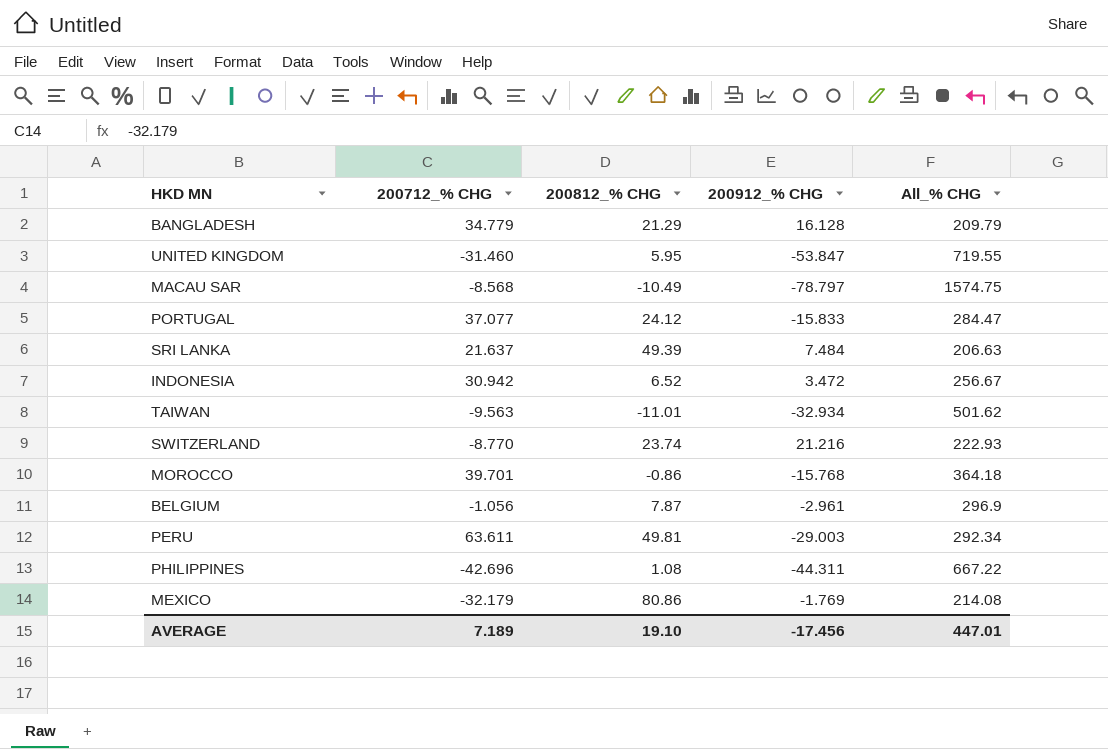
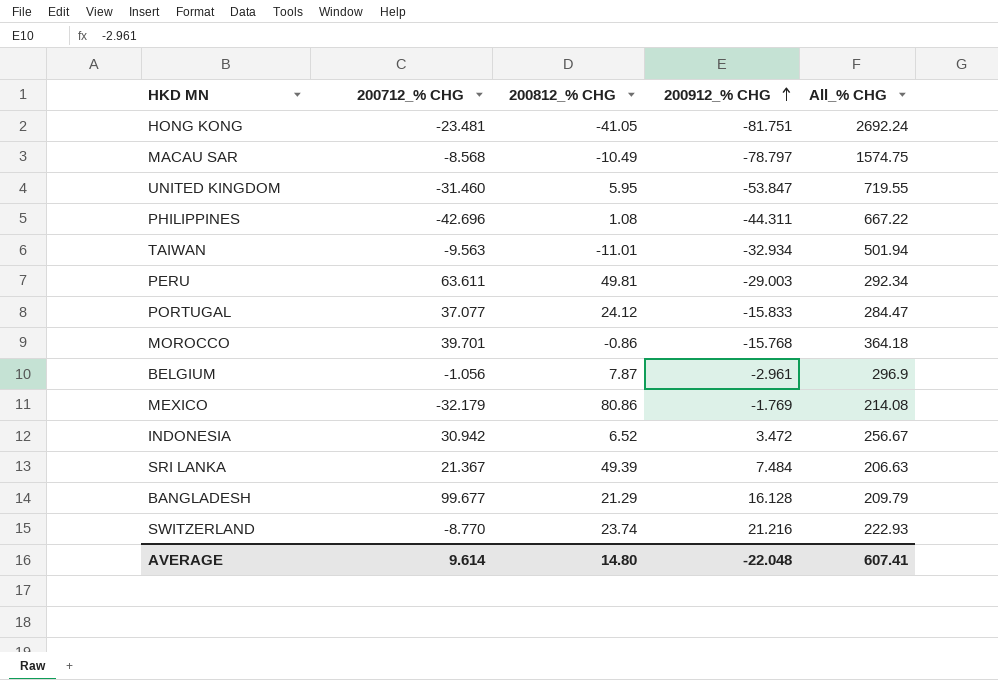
row order: none -> 200912_% CHG ascending
row HONG KONG: none -> -23.481 | -41.05 | -81.751 | 2692.24
TAIWAN | All_% CHG: 501.62 -> 501.94
SRI LANKA | 200712_% CHG: 21.637 -> 21.367
BANGLADESH | 200712_% CHG: 34.779 -> 99.677
AVERAGE | 200712_% CHG: 7.189 -> 9.614
AVERAGE | 200812_% CHG: 19.10 -> 14.80
AVERAGE | 200912_% CHG: -17.456 -> -22.048
AVERAGE | All_% CHG: 447.01 -> 607.41

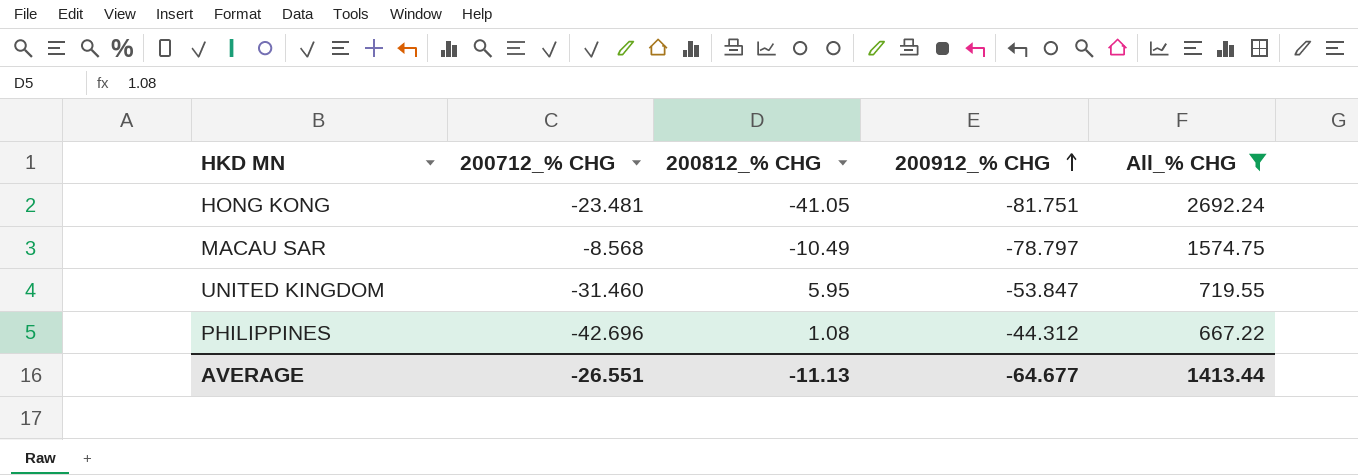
filter: none -> All_% CHG >= 667.22
PHILIPPINES | 200912_% CHG: -44.311 -> -44.312
AVERAGE | 200712_% CHG: 9.614 -> -26.551
AVERAGE | 200812_% CHG: 14.80 -> -11.13
AVERAGE | 200912_% CHG: -22.048 -> -64.677
AVERAGE | All_% CHG: 607.41 -> 1413.44

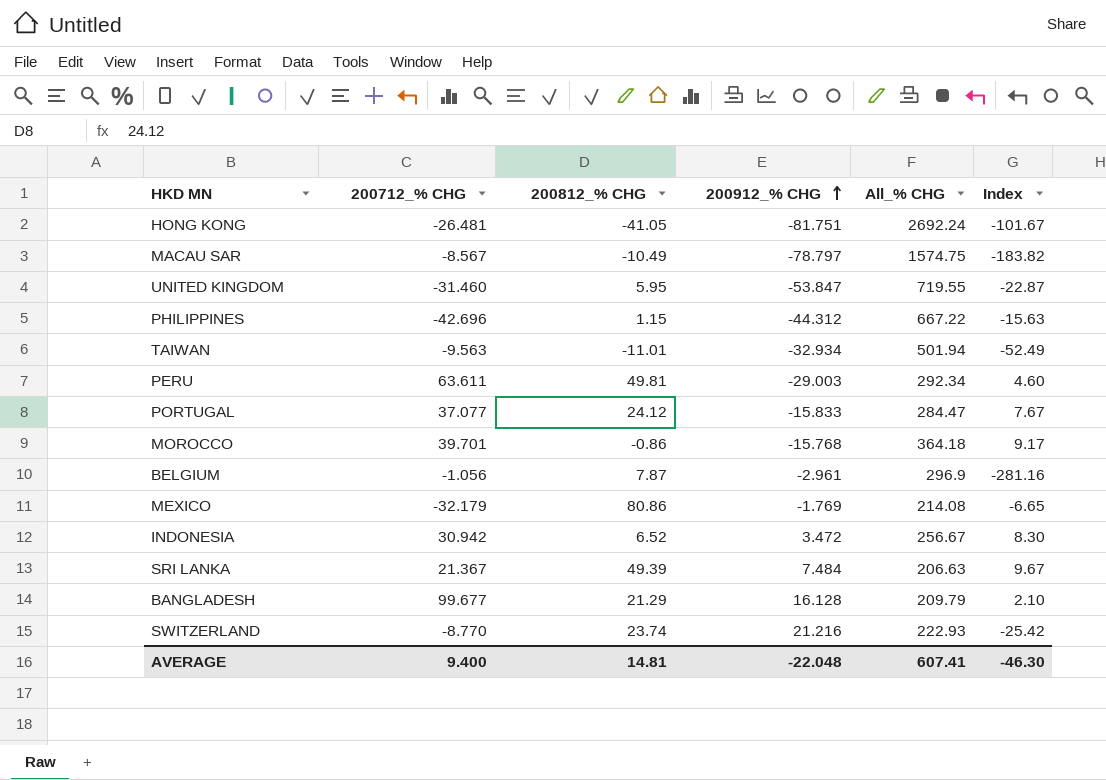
filter: All_% CHG >= 667.22 -> none
column Index | formula: none -> [All_% CHG] / [200712_% CHG]
HONG KONG | 200712_% CHG: -23.481 -> -26.481
MACAU SAR | 200712_% CHG: -8.568 -> -8.567
PHILIPPINES | 200812_% CHG: 1.08 -> 1.15
AVERAGE | 200712_% CHG: -26.551 -> 9.400
AVERAGE | 200812_% CHG: -11.13 -> 14.81
AVERAGE | 200912_% CHG: -64.677 -> -22.048
AVERAGE | All_% CHG: 1413.44 -> 607.41

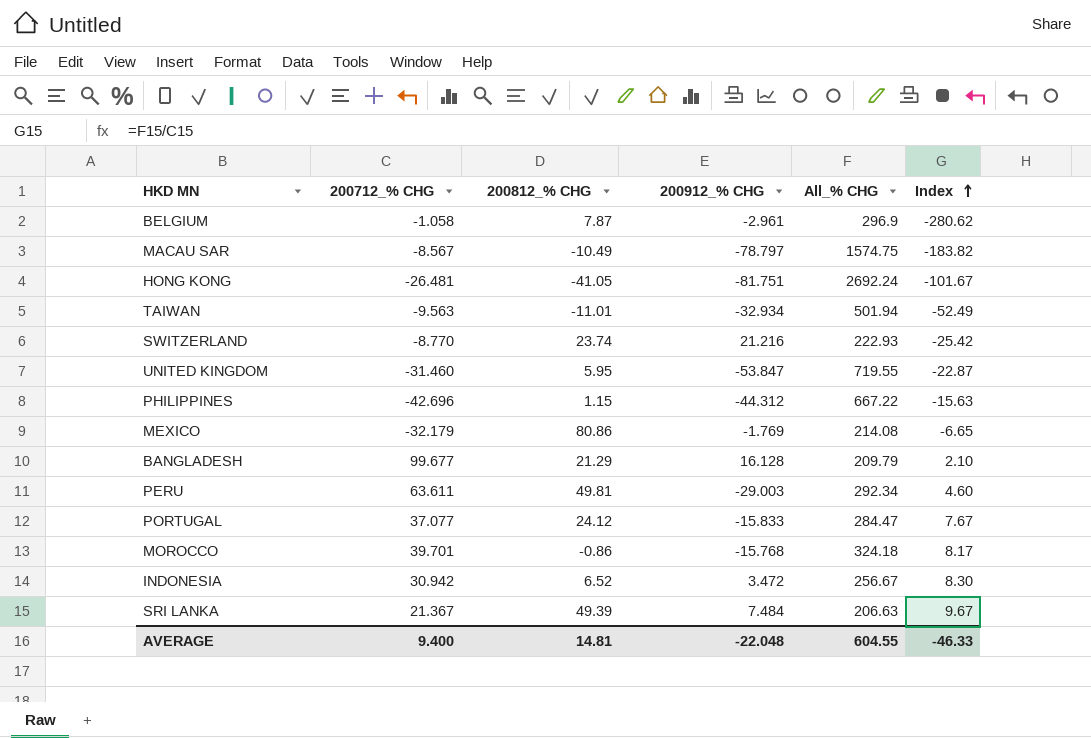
row order: 200912_% CHG ascending -> Index ascending
BELGIUM | 200712_% CHG: -1.056 -> -1.058
BELGIUM | Index: -281.16 -> -280.62
MOROCCO | All_% CHG: 364.18 -> 324.18
MOROCCO | Index: 9.17 -> 8.17
AVERAGE | All_% CHG: 607.41 -> 604.55
AVERAGE | Index: -46.30 -> -46.33

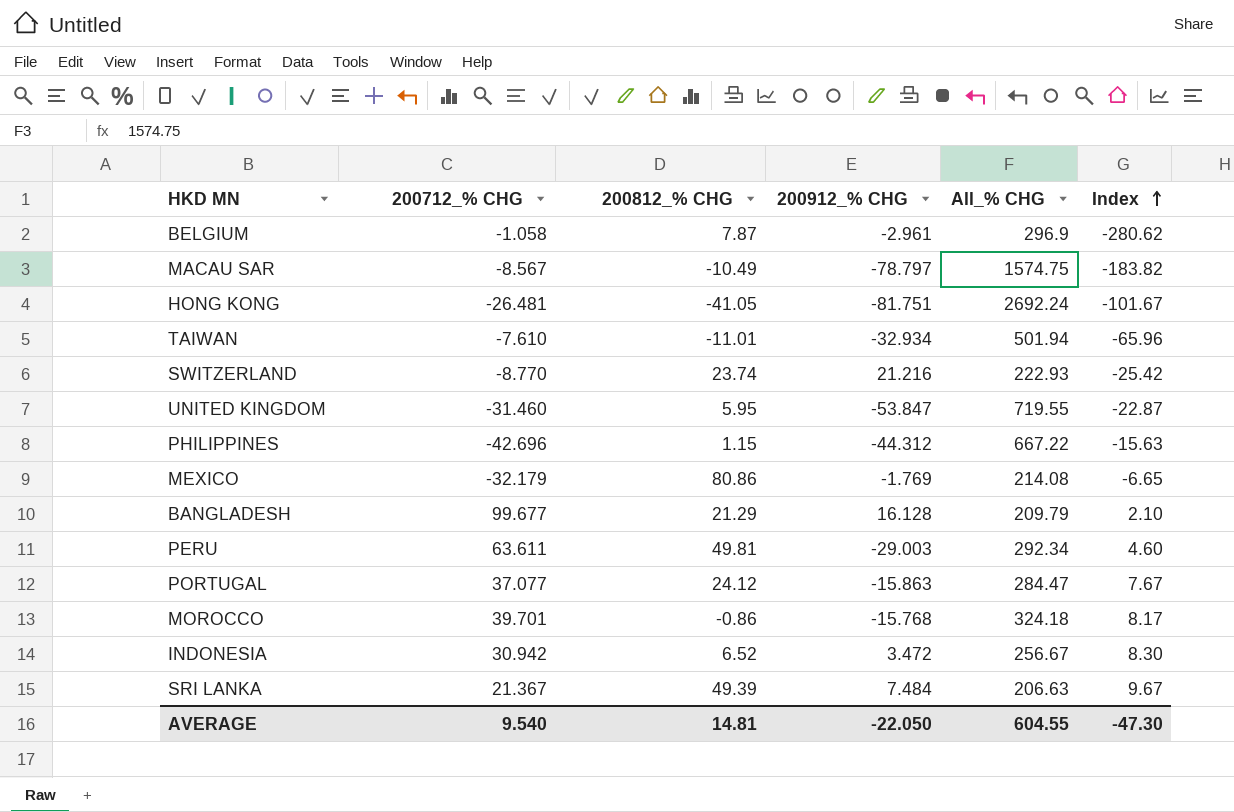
TAIWAN | 200712_% CHG: -9.563 -> -7.610
TAIWAN | Index: -52.49 -> -65.96
PORTUGAL | 200912_% CHG: -15.833 -> -15.863
AVERAGE | 200712_% CHG: 9.400 -> 9.540
AVERAGE | 200912_% CHG: -22.048 -> -22.050
AVERAGE | Index: -46.33 -> -47.30

